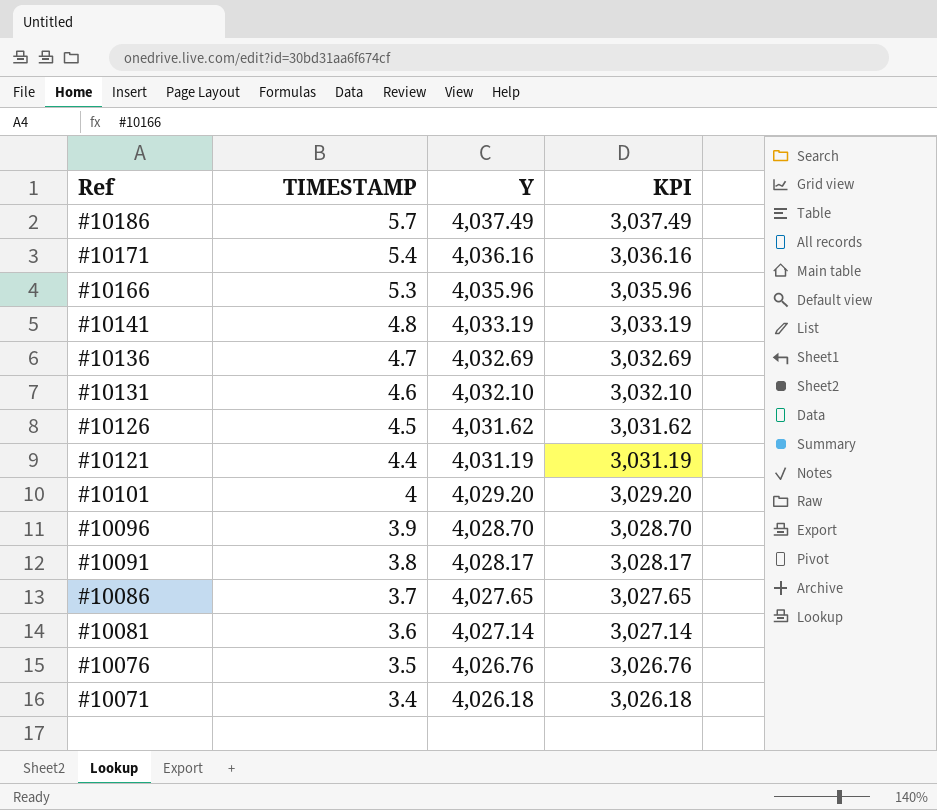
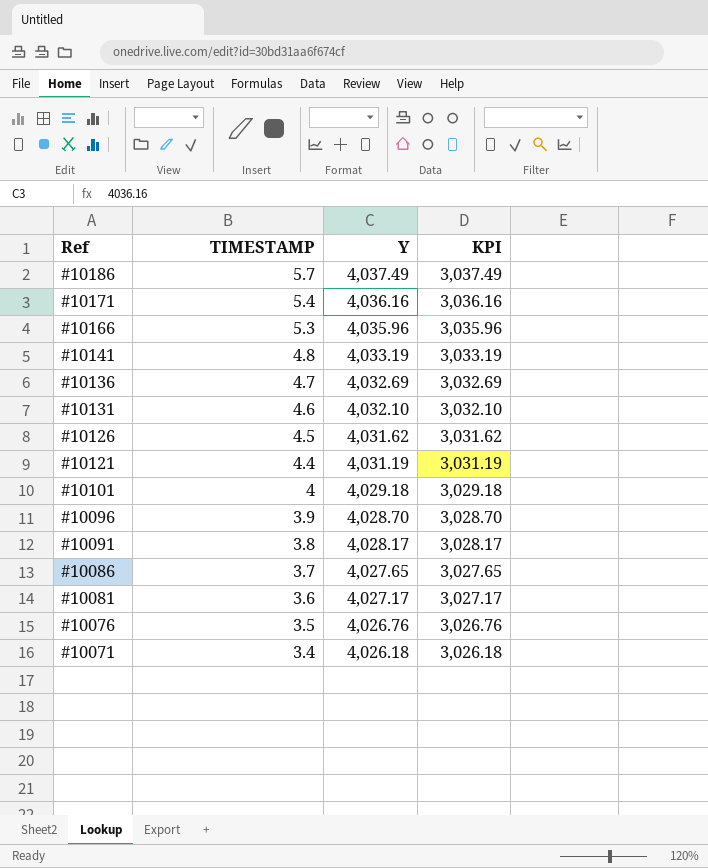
#10101 | Y: 4,029.20 -> 4,029.18
#10101 | KPI: 3,029.20 -> 3,029.18
#10081 | Y: 4,027.14 -> 4,027.17
#10081 | KPI: 3,027.14 -> 3,027.17

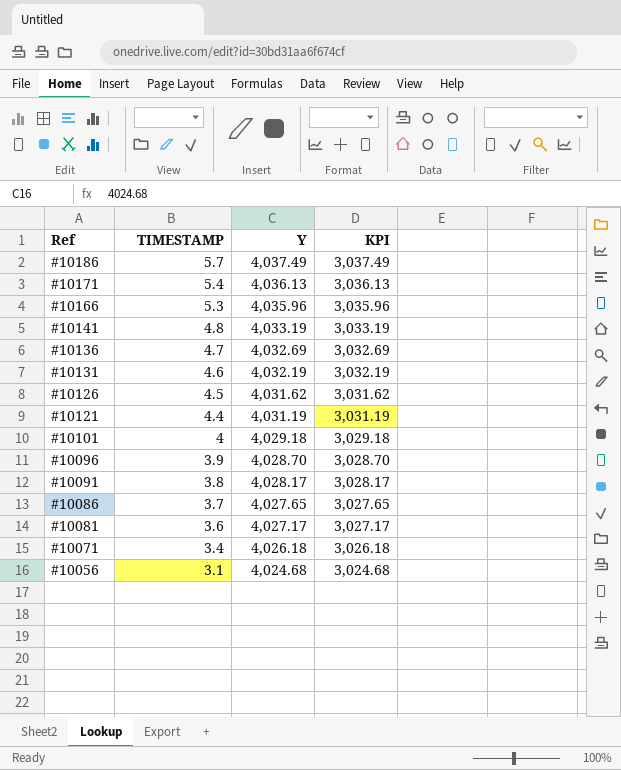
row #10076: 3.5 | 4,026.76 | 3,026.76 -> none
#10171 | Y: 4,036.16 -> 4,036.13
#10171 | KPI: 3,036.16 -> 3,036.13
#10131 | Y: 4,032.10 -> 4,032.19
#10131 | KPI: 3,032.10 -> 3,032.19
row #10056: none -> 3.1 | 4,024.68 | 3,024.68

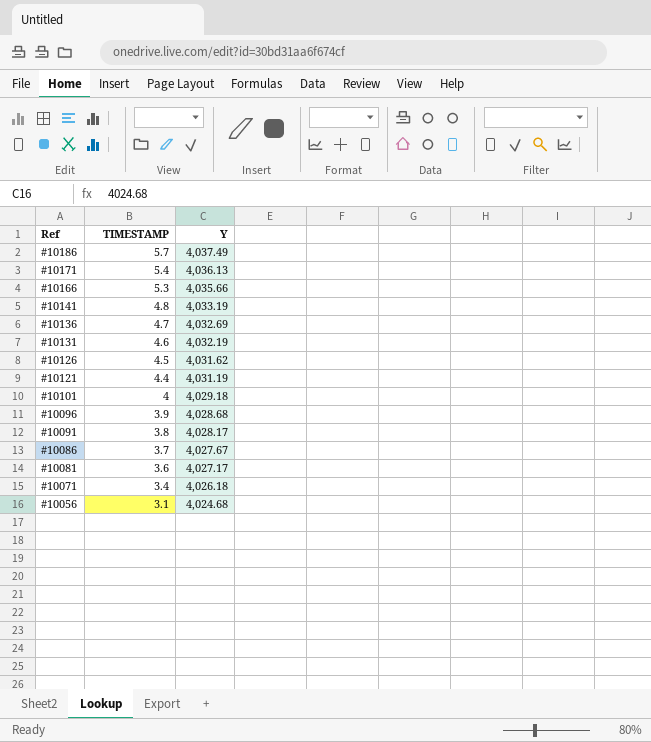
column KPI | formula: [Y] - 1000 -> none
#10166 | Y: 4,035.96 -> 4,035.66
#10096 | Y: 4,028.70 -> 4,028.68
#10086 | Y: 4,027.65 -> 4,027.67

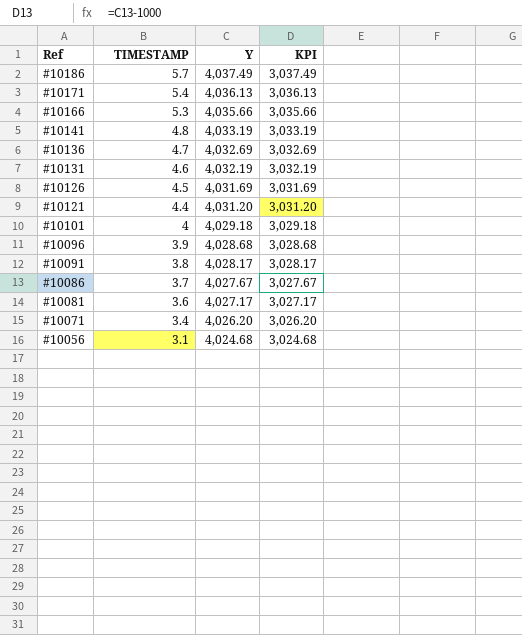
column KPI | formula: none -> [Y] - 1000
#10126 | Y: 4,031.62 -> 4,031.69
#10121 | Y: 4,031.19 -> 4,031.20
#10071 | Y: 4,026.18 -> 4,026.20

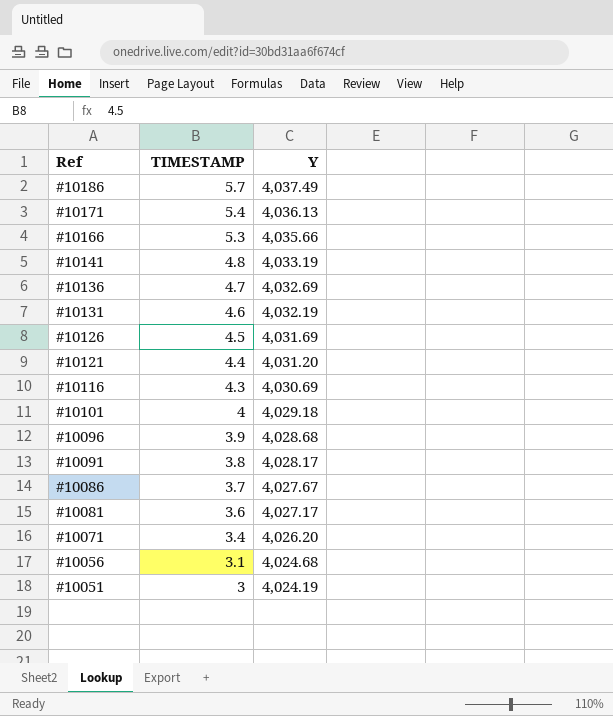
column KPI | formula: [Y] - 1000 -> none
row #10116: none -> 4.3 | 4,030.69
row #10051: none -> 3 | 4,024.19

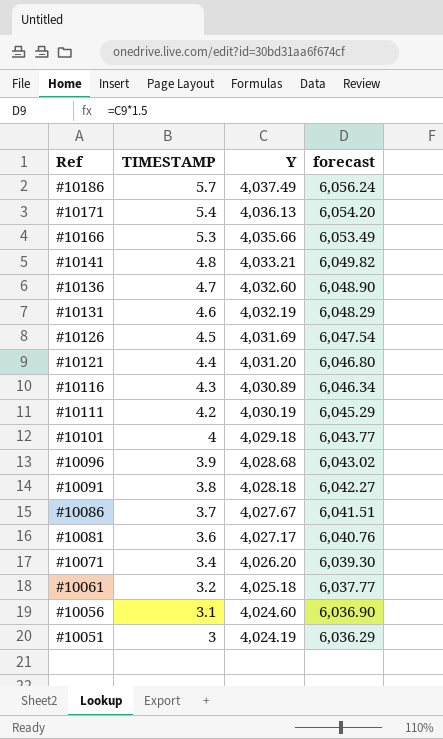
column forecast | formula: none -> [Y] * 1.5
#10141 | Y: 4,033.19 -> 4,033.21
#10136 | Y: 4,032.69 -> 4,032.60
#10116 | Y: 4,030.69 -> 4,030.89
row #10111: none -> 4.2 | 4,030.19 | 6,045.29
#10091 | Y: 4,028.17 -> 4,028.18
row #10061: none -> 3.2 | 4,025.18 | 6,037.77
#10056 | Y: 4,024.68 -> 4,024.60

